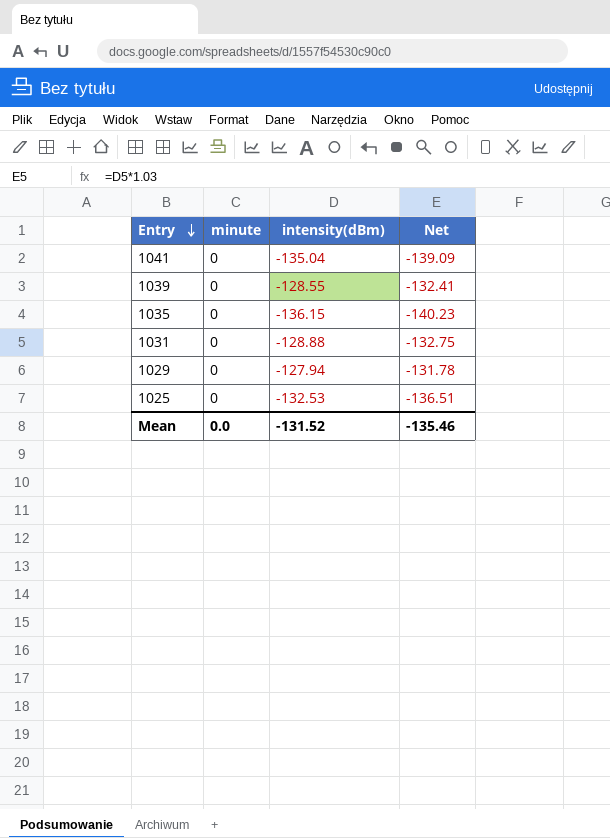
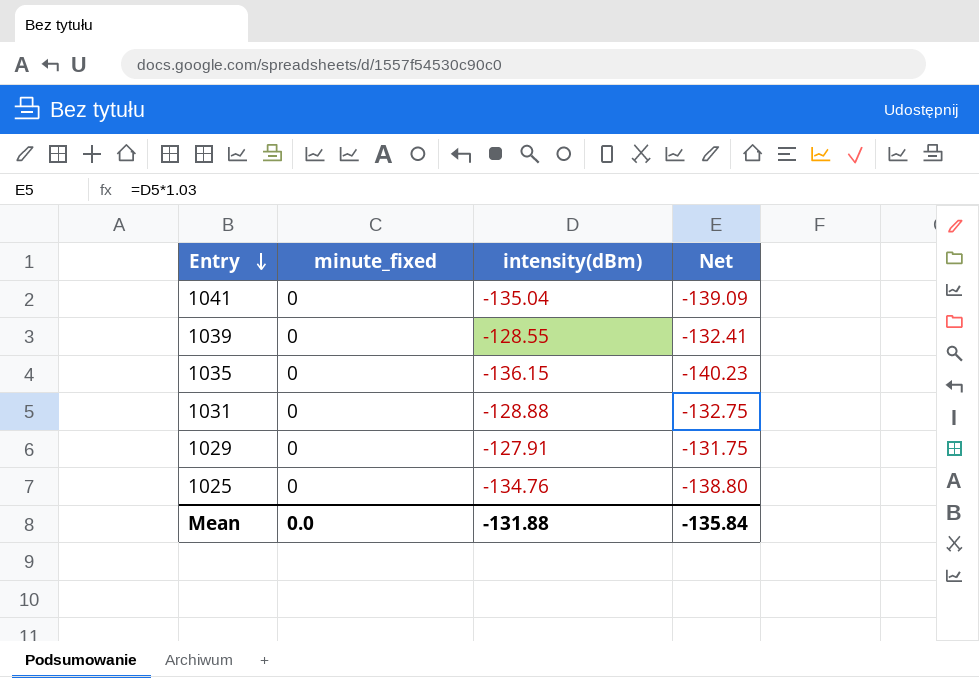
column name: minute -> minute_fixed
1029 | intensity(dBm): -127.94 -> -127.91
1029 | Net: -131.78 -> -131.75
1025 | intensity(dBm): -132.53 -> -134.76
1025 | Net: -136.51 -> -138.80
Mean | intensity(dBm): -131.52 -> -131.88
Mean | Net: -135.46 -> -135.84

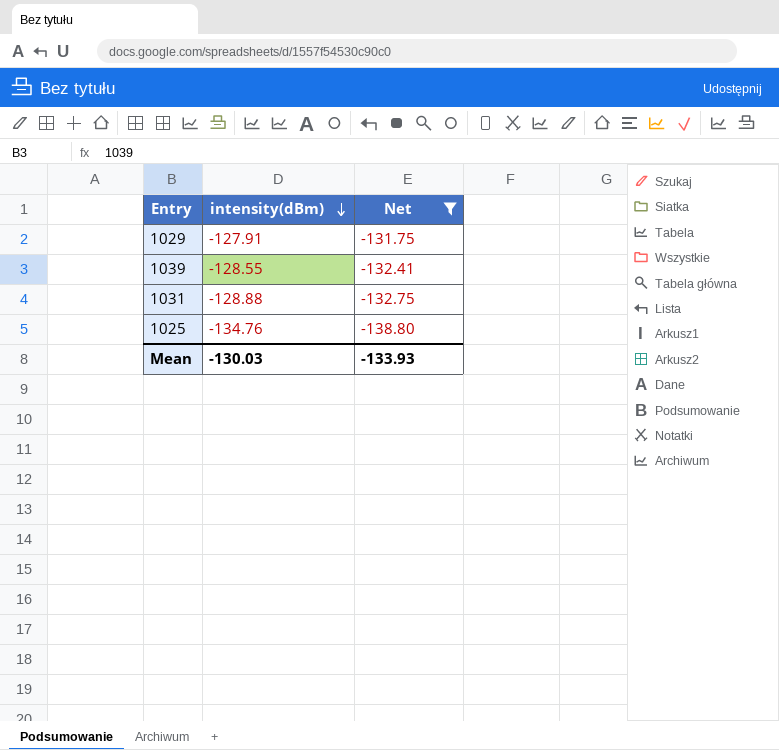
filter: none -> Net >= -138.80
row order: Entry descending -> intensity(dBm) descending
column minute_fixed | position: 2 -> none
Mean | intensity(dBm): -131.88 -> -130.03
Mean | Net: -135.84 -> -133.93

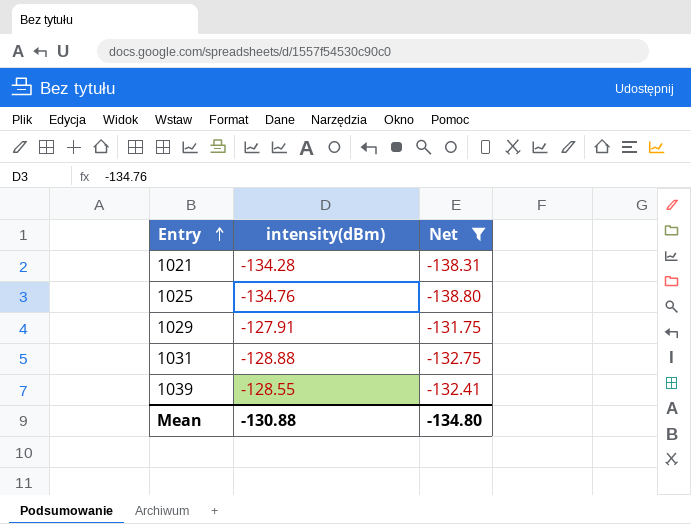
row order: intensity(dBm) descending -> Entry ascending
row 1021: none -> -134.28 | -138.31
Mean | intensity(dBm): -130.03 -> -130.88
Mean | Net: -133.93 -> -134.80

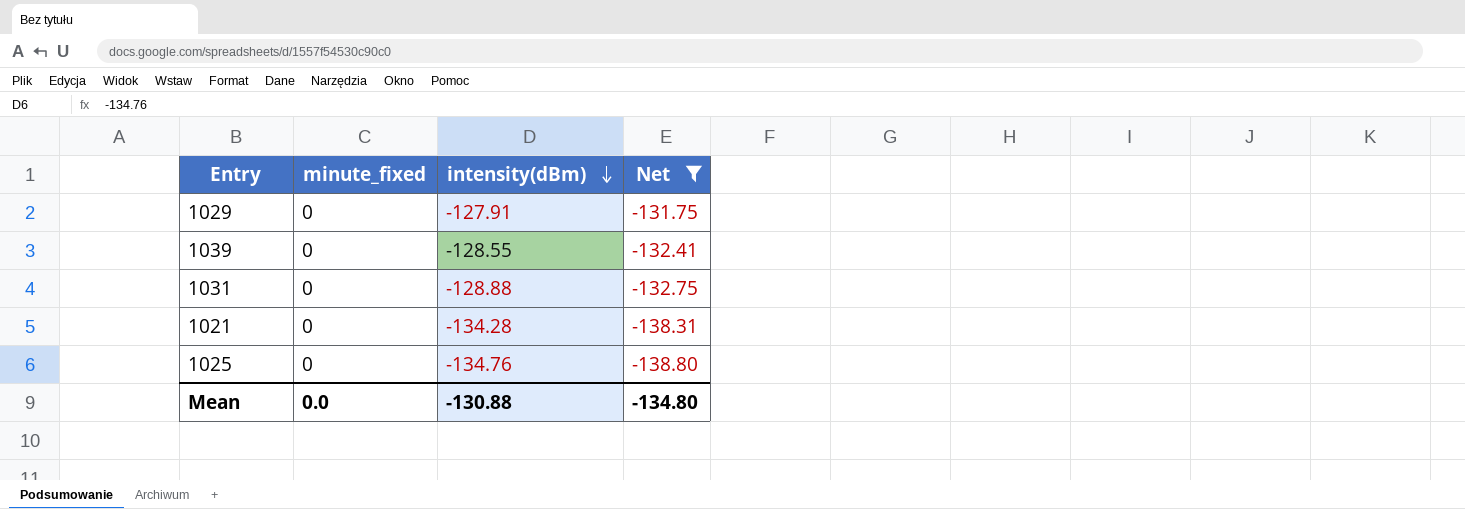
row order: Entry ascending -> intensity(dBm) descending
column minute_fixed | position: none -> 2

